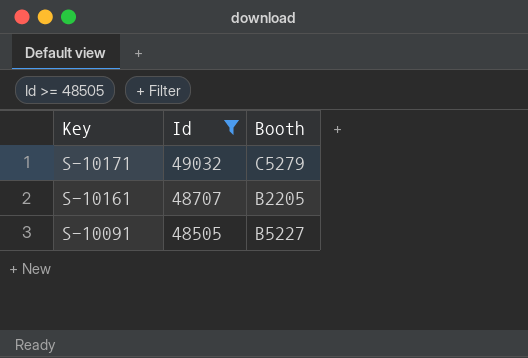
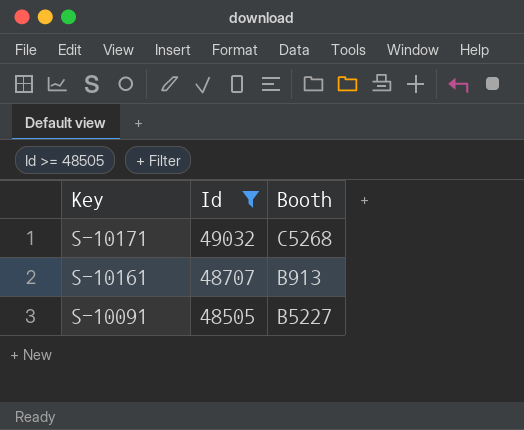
S-10171 | Booth: C5279 -> C5268
S-10161 | Booth: B2205 -> B913

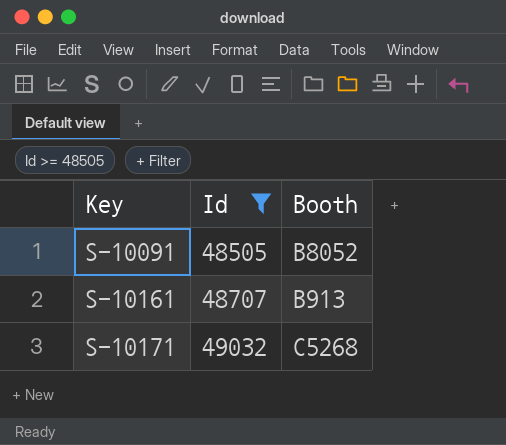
row order: Key descending -> Key ascending
S-10091 | Booth: B5227 -> B8052

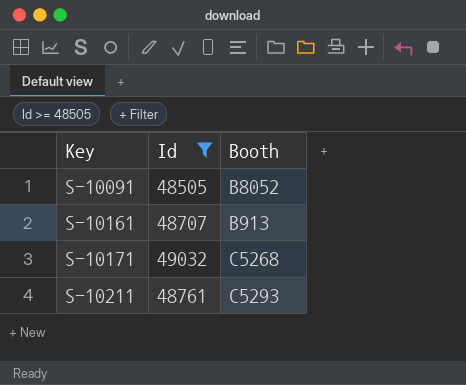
row S-10211: none -> 48761 | C5293

